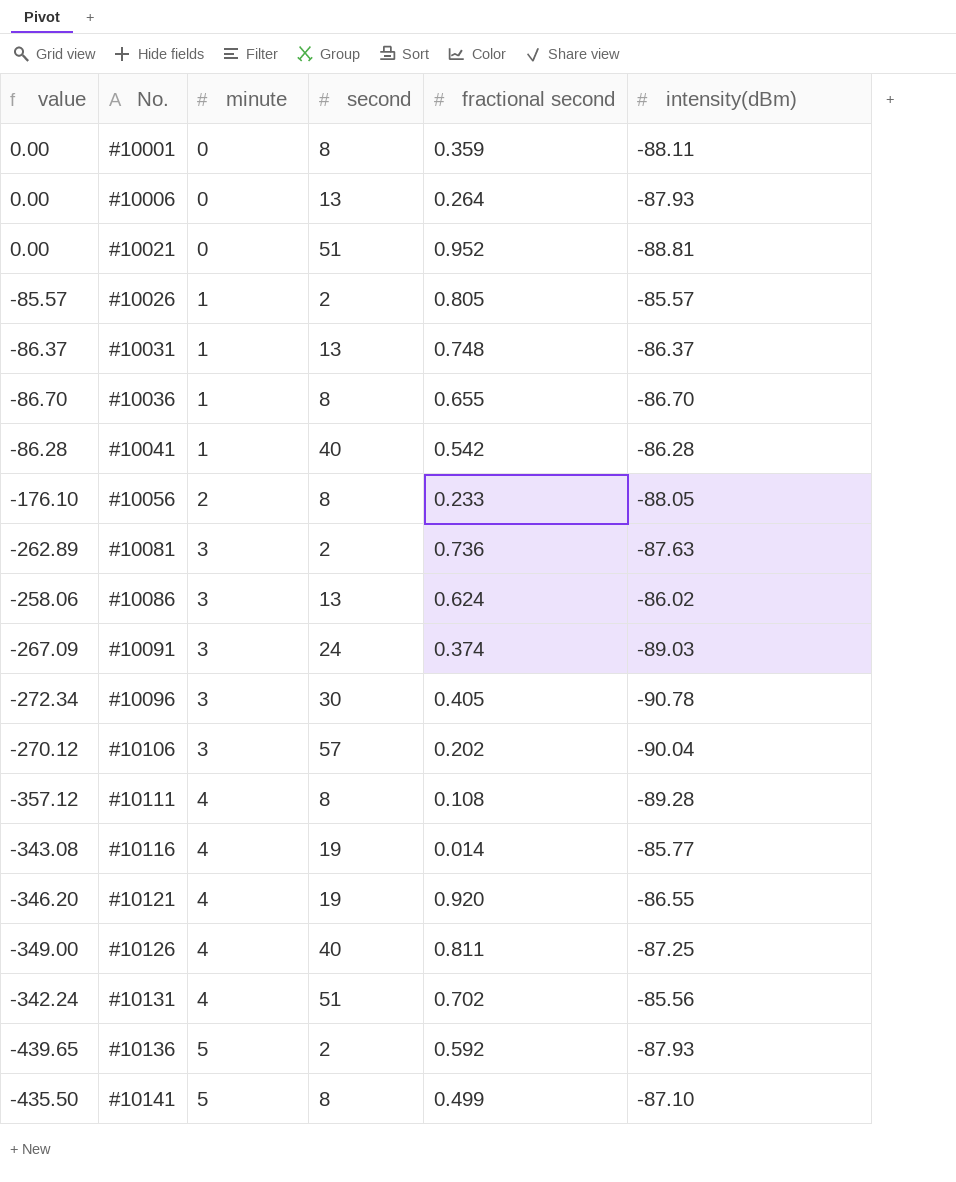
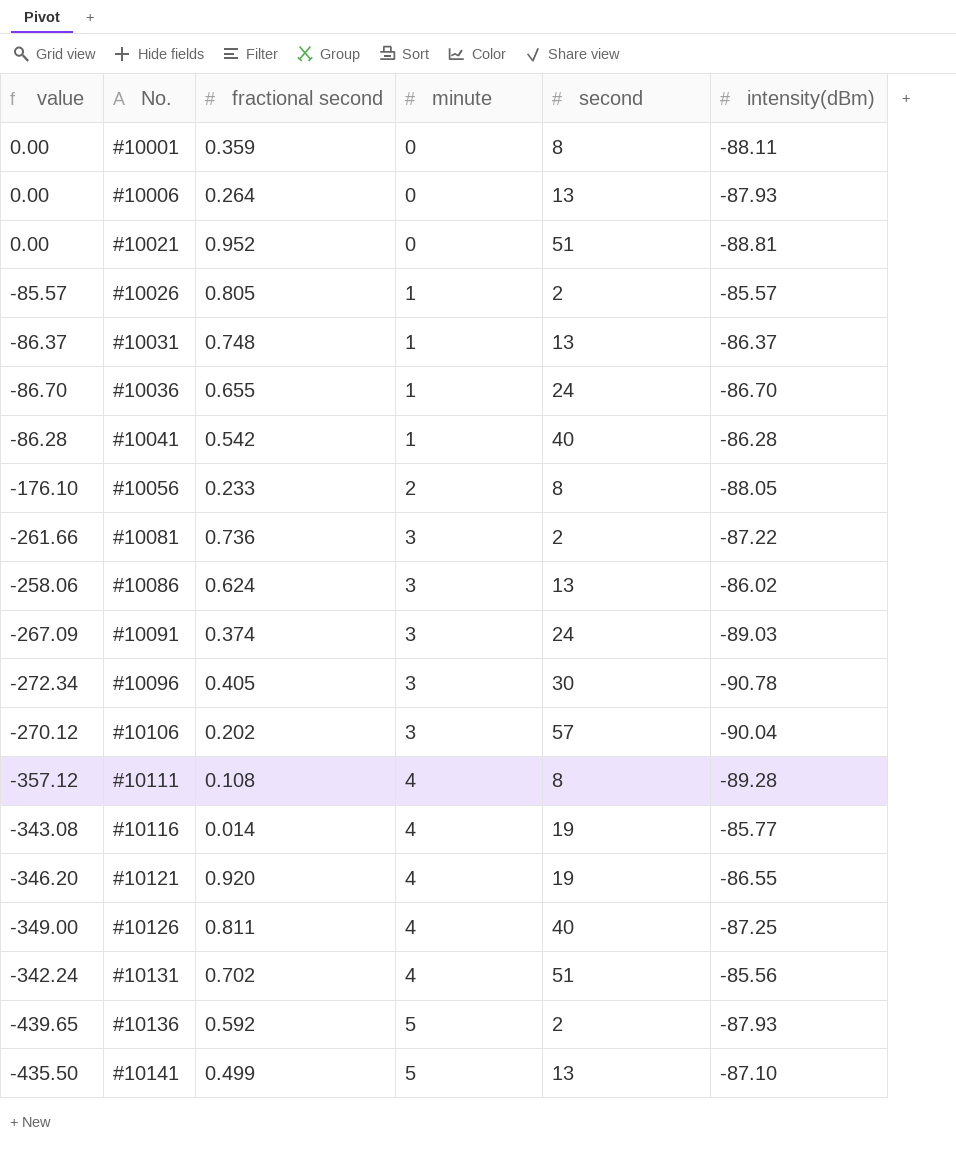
column fractional second | position: 5 -> 3
#10036 | second: 8 -> 24
#10081 | value: -262.89 -> -261.66
#10081 | intensity(dBm): -87.63 -> -87.22
#10141 | second: 8 -> 13

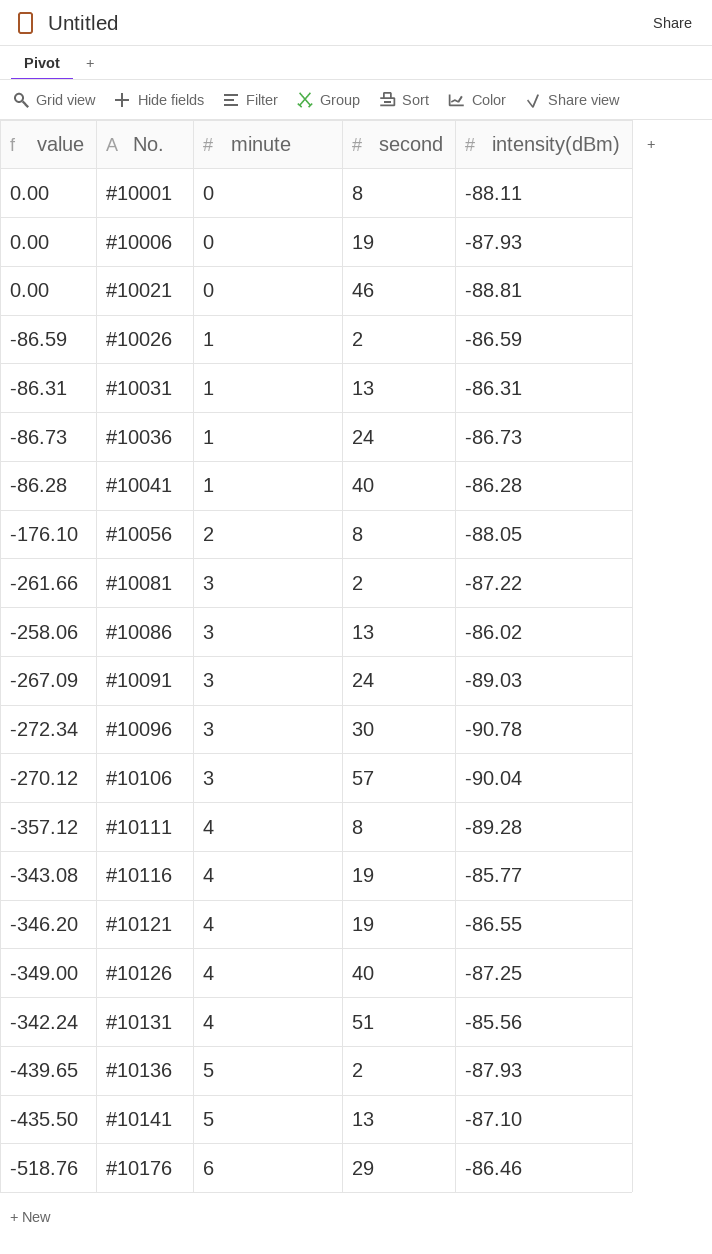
column fractional second | position: 3 -> none
#10006 | second: 13 -> 19
#10021 | second: 51 -> 46
#10026 | value: -85.57 -> -86.59
#10026 | intensity(dBm): -85.57 -> -86.59
#10031 | value: -86.37 -> -86.31
#10031 | intensity(dBm): -86.37 -> -86.31
#10036 | value: -86.70 -> -86.73
#10036 | intensity(dBm): -86.70 -> -86.73
row #10176: none -> -518.76 | 6 | 29 | -86.46

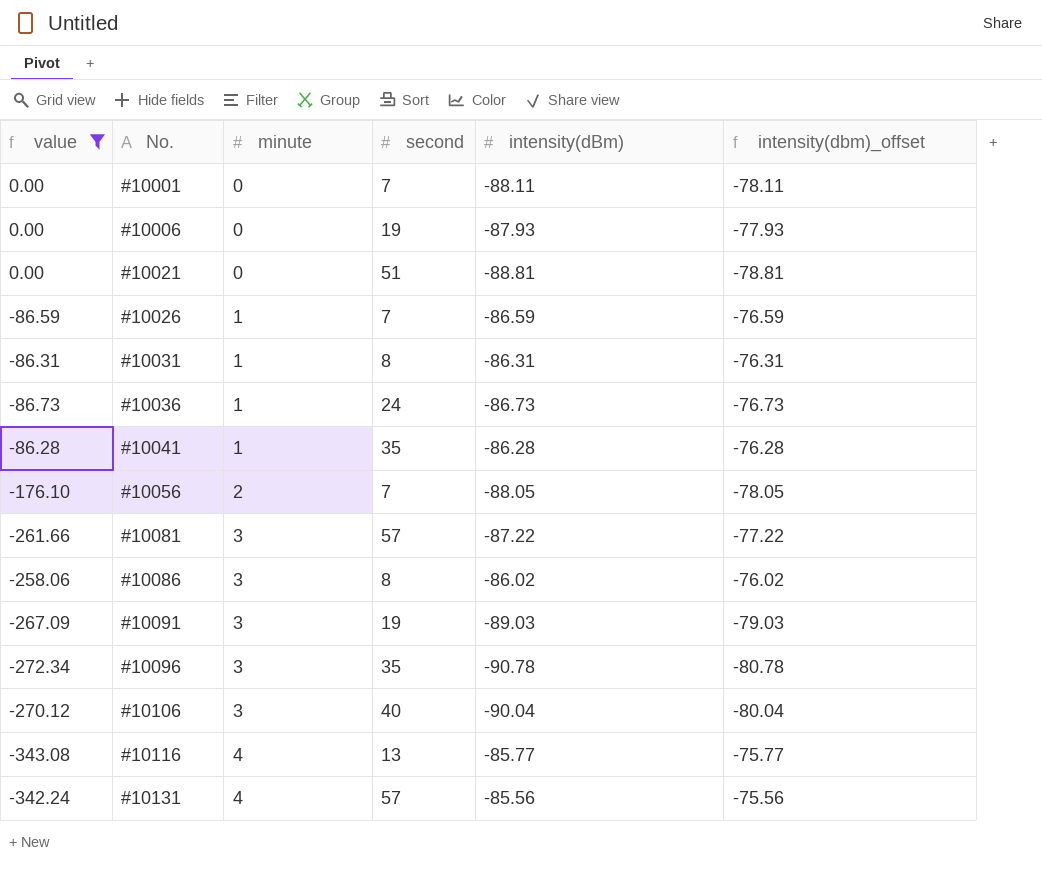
filter: none -> value >= -343.08
column intensity(dbm)_offset | formula: none -> [intensity(dBm)] + 10
#10001 | second: 8 -> 7
#10021 | second: 46 -> 51
#10026 | second: 2 -> 7
#10031 | second: 13 -> 8
#10041 | second: 40 -> 35
#10056 | second: 8 -> 7
#10081 | second: 2 -> 57
#10086 | second: 13 -> 8
#10091 | second: 24 -> 19
#10096 | second: 30 -> 35
#10106 | second: 57 -> 40
#10116 | second: 19 -> 13
#10131 | second: 51 -> 57

